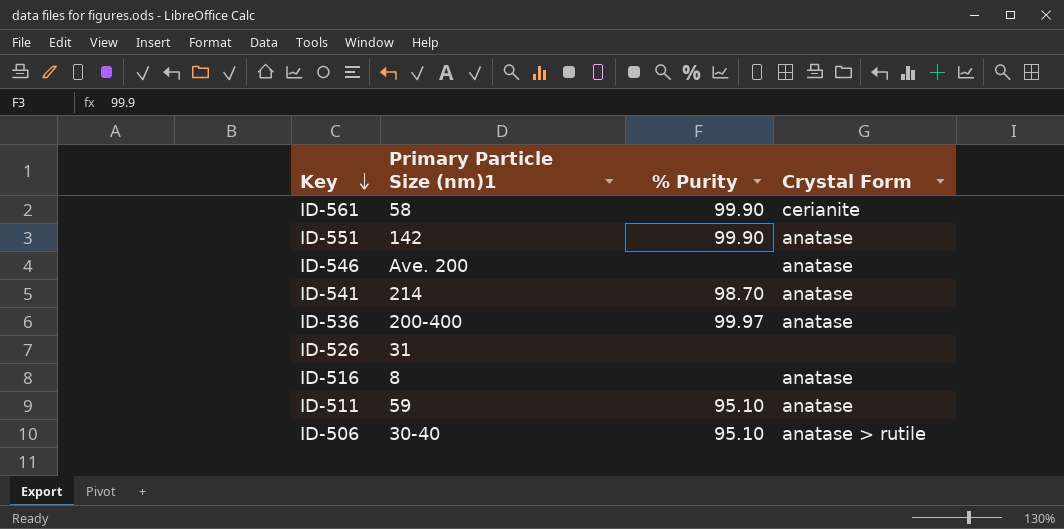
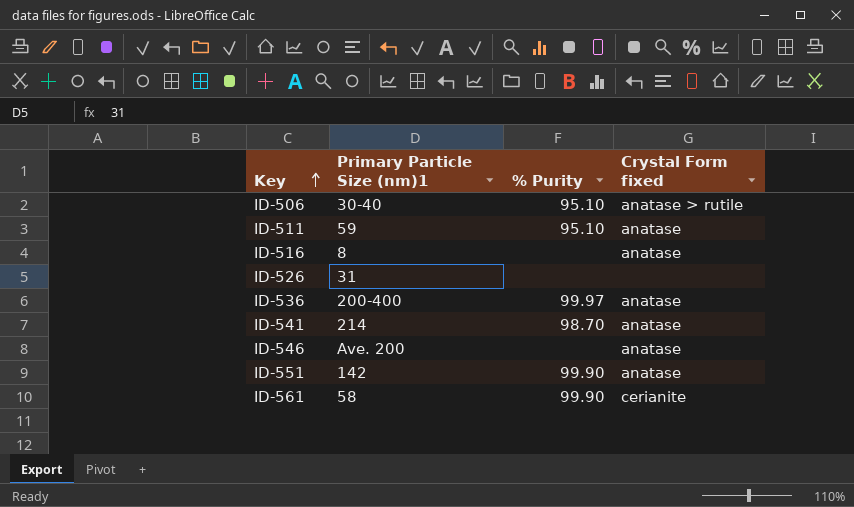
row order: Key descending -> Key ascending
column name: Crystal Form -> Crystal Form fixed

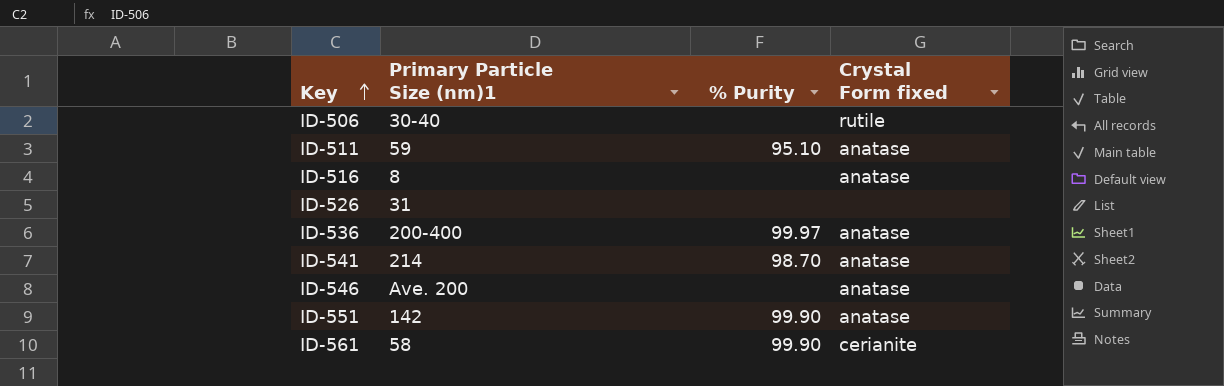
ID-506 | % Purity: 95.10 -> none
ID-506 | Crystal Form fixed: anatase > rutile -> rutile

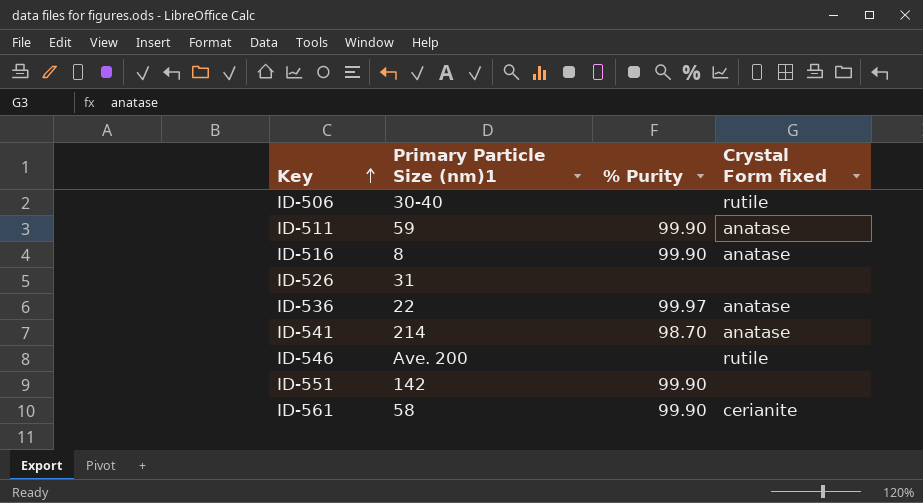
ID-511 | % Purity: 95.10 -> 99.90
ID-516 | % Purity: none -> 99.90
ID-536 | Primary Particle Size (nm)1: 200-400 -> 22
ID-546 | Crystal Form fixed: anatase -> rutile
ID-551 | Crystal Form fixed: anatase -> none

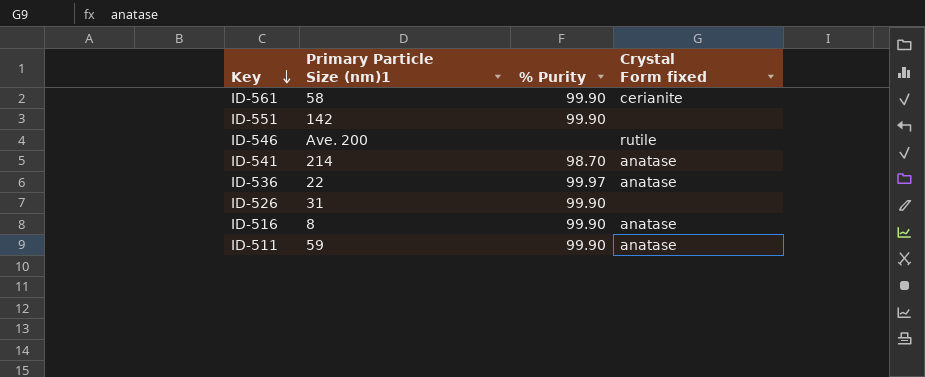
row order: Key ascending -> Key descending
row ID-506: 30-40 | none | rutile -> none
ID-526 | % Purity: none -> 99.90

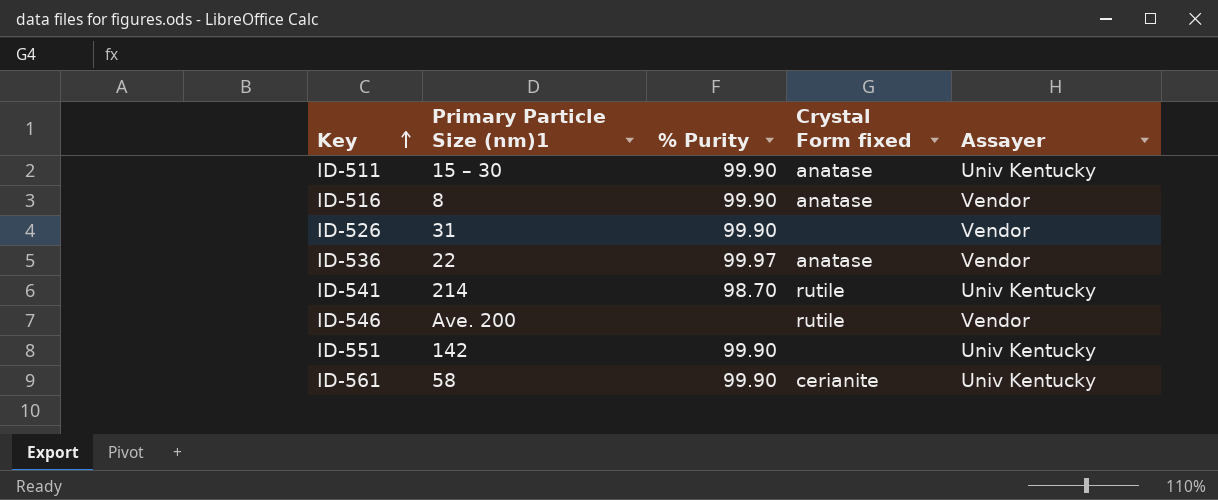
row order: Key descending -> Key ascending
column Assayer | position: none -> 5
ID-511 | Primary Particle Size (nm)1: 59 -> 15 – 30
ID-541 | Crystal Form fixed: anatase -> rutile

